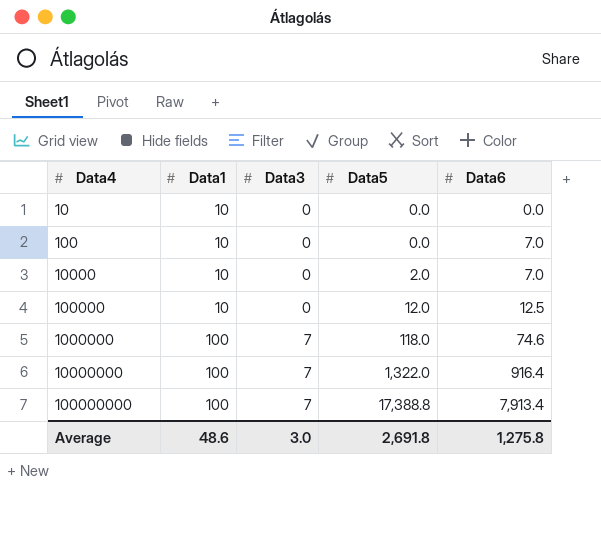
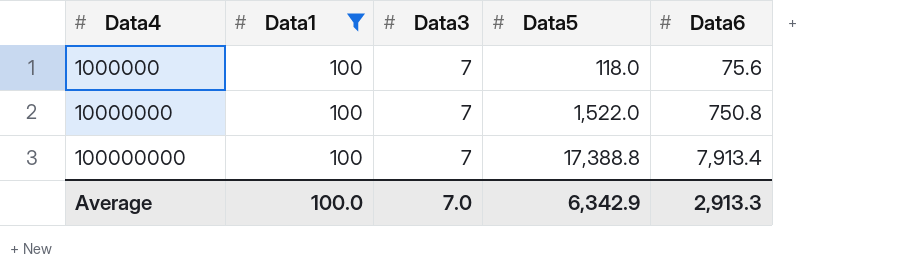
filter: none -> Data1 = 100
1000000 | Data6: 74.6 -> 75.6
10000000 | Data5: 1,322.0 -> 1,522.0
10000000 | Data6: 916.4 -> 750.8
Average | Data1: 48.6 -> 100.0
Average | Data3: 3.0 -> 7.0
Average | Data5: 2,691.8 -> 6,342.9
Average | Data6: 1,275.8 -> 2,913.3

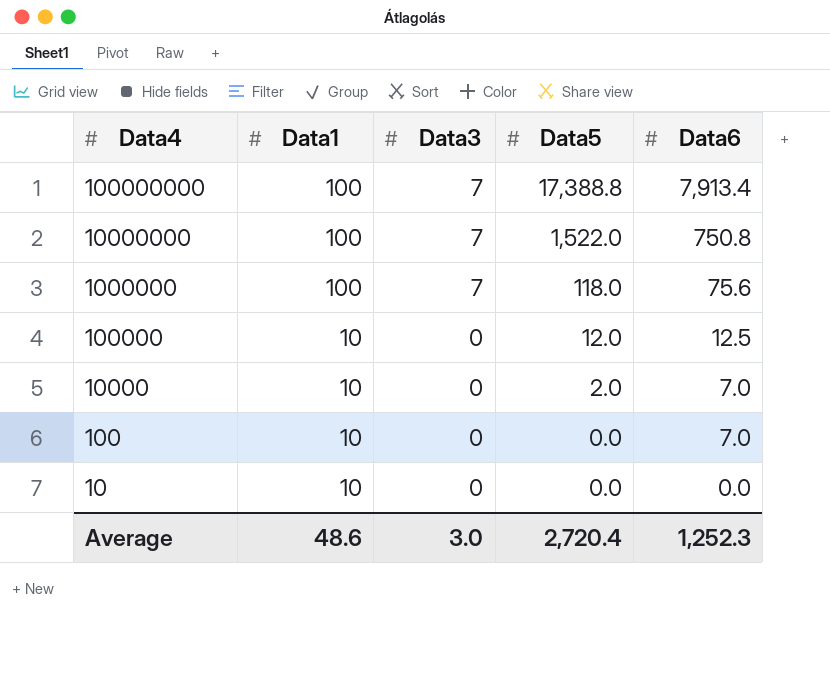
filter: Data1 = 100 -> none
row order: Data4 ascending -> Data4 descending
Average | Data1: 100.0 -> 48.6
Average | Data3: 7.0 -> 3.0
Average | Data5: 6,342.9 -> 2,720.4
Average | Data6: 2,913.3 -> 1,252.3

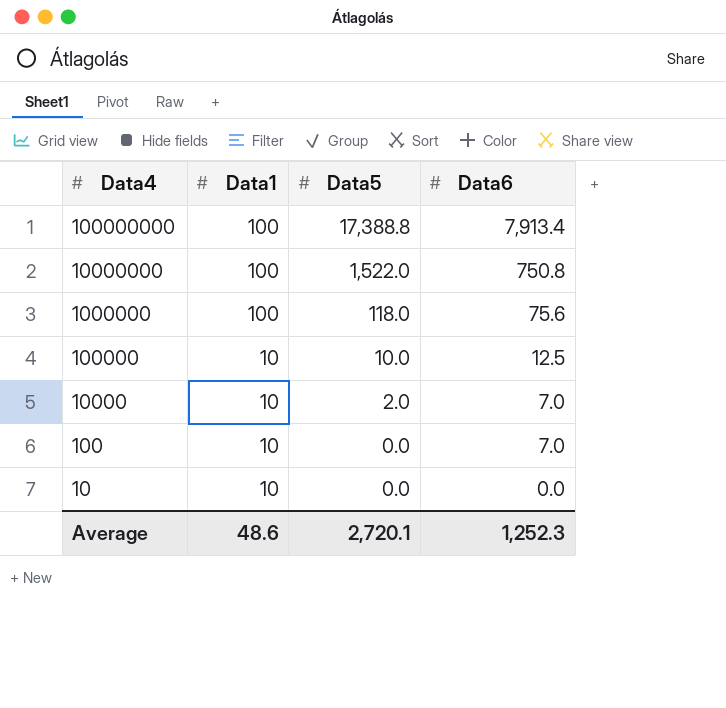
column Data3 | position: 3 -> none
100000 | Data5: 12.0 -> 10.0
Average | Data5: 2,720.4 -> 2,720.1

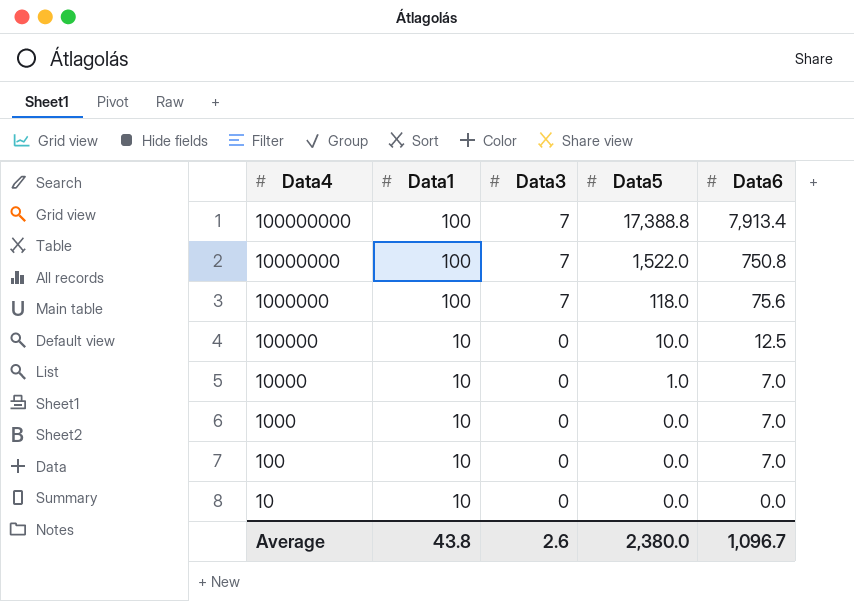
column Data3 | position: none -> 3
10000 | Data5: 2.0 -> 1.0
row 1000: none -> 10 | 0 | 0.0 | 7.0
Average | Data1: 48.6 -> 43.8
Average | Data5: 2,720.1 -> 2,380.0
Average | Data6: 1,252.3 -> 1,096.7

